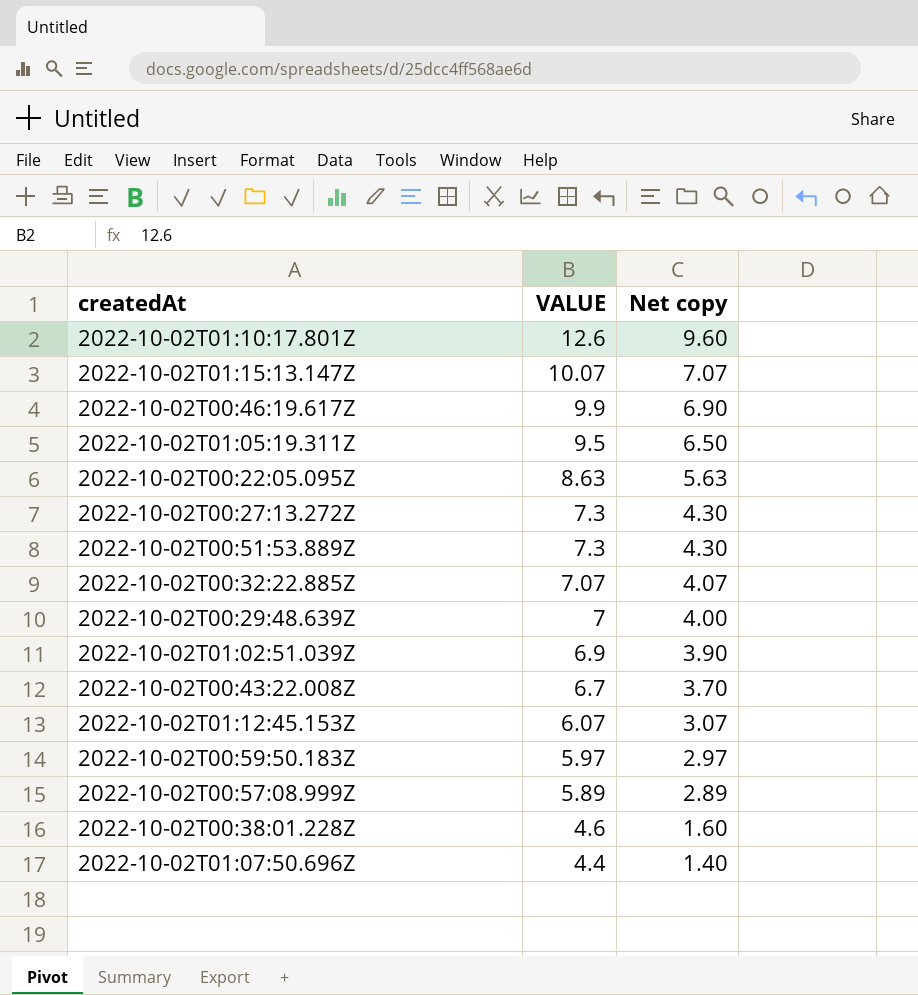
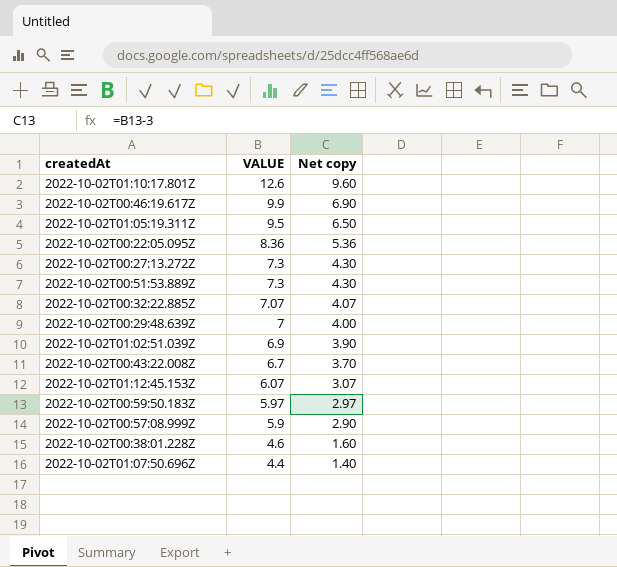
row 2022-10-02T01:15:13.147Z: 10.07 | 7.07 -> none
2022-10-02T00:22:05.095Z | VALUE: 8.63 -> 8.36
2022-10-02T00:22:05.095Z | Net copy: 5.63 -> 5.36
2022-10-02T00:57:08.999Z | VALUE: 5.89 -> 5.9
2022-10-02T00:57:08.999Z | Net copy: 2.89 -> 2.90

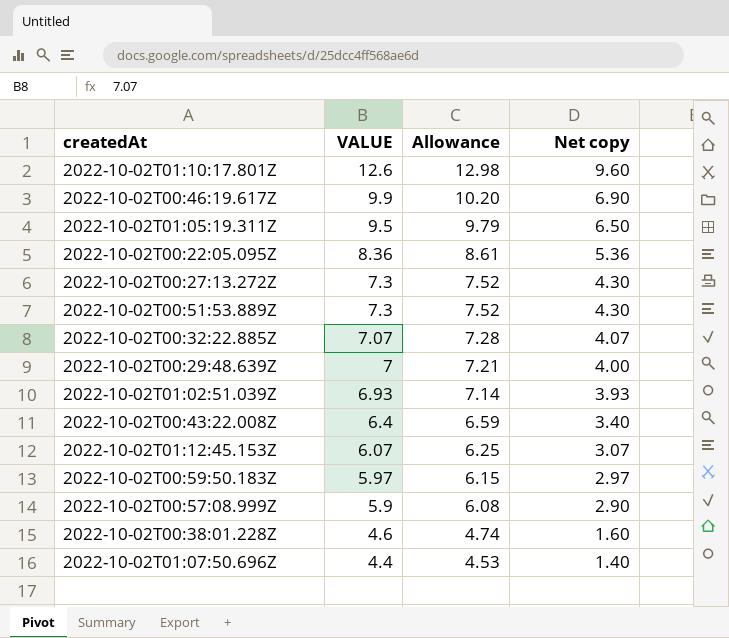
column Allowance | formula: none -> [VALUE] * 1.03
2022-10-02T01:02:51.039Z | VALUE: 6.9 -> 6.93
2022-10-02T01:02:51.039Z | Net copy: 3.90 -> 3.93
2022-10-02T00:43:22.008Z | VALUE: 6.7 -> 6.4
2022-10-02T00:43:22.008Z | Net copy: 3.70 -> 3.40

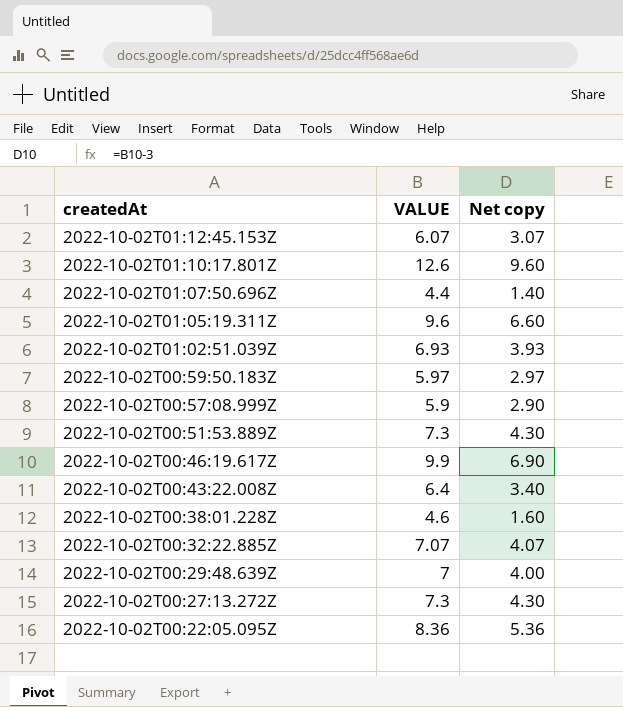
row order: VALUE descending -> createdAt descending
column Allowance | formula: [VALUE] * 1.03 -> none
2022-10-02T01:05:19.311Z | VALUE: 9.5 -> 9.6
2022-10-02T01:05:19.311Z | Net copy: 6.50 -> 6.60

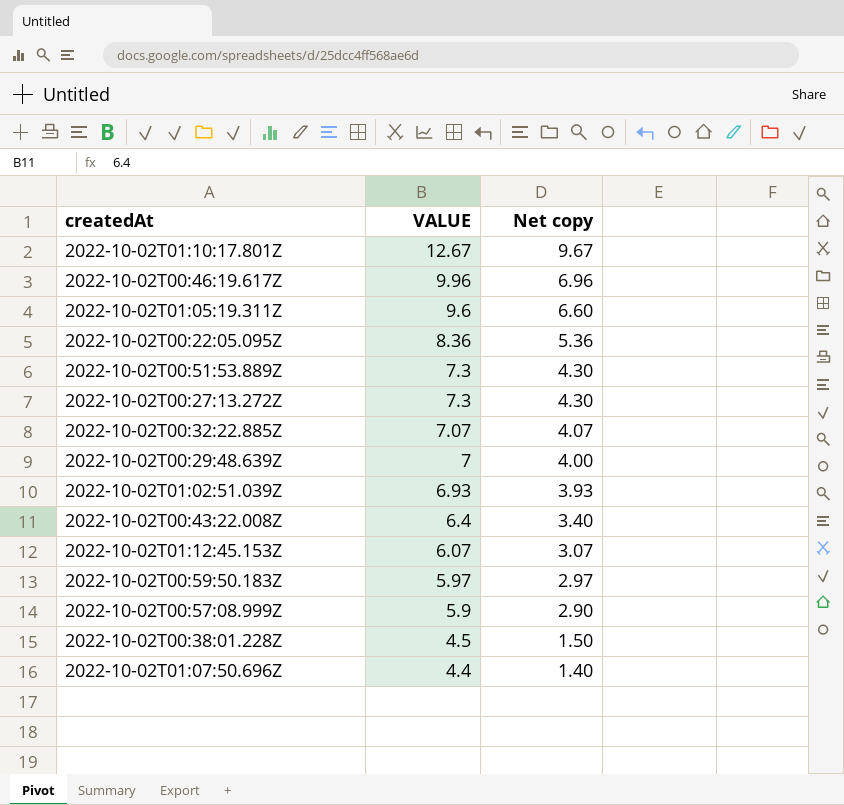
row order: createdAt descending -> VALUE descending
2022-10-02T01:10:17.801Z | VALUE: 12.6 -> 12.67
2022-10-02T01:10:17.801Z | Net copy: 9.60 -> 9.67
2022-10-02T00:46:19.617Z | VALUE: 9.9 -> 9.96
2022-10-02T00:46:19.617Z | Net copy: 6.90 -> 6.96
2022-10-02T00:38:01.228Z | VALUE: 4.6 -> 4.5
2022-10-02T00:38:01.228Z | Net copy: 1.60 -> 1.50

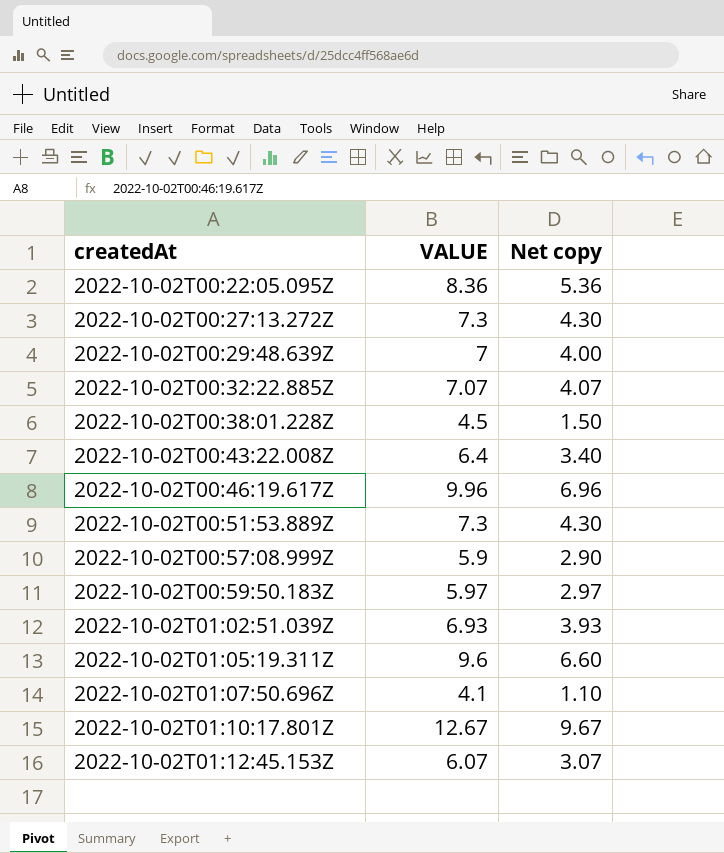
row order: VALUE descending -> createdAt ascending
2022-10-02T01:07:50.696Z | VALUE: 4.4 -> 4.1
2022-10-02T01:07:50.696Z | Net copy: 1.40 -> 1.10

